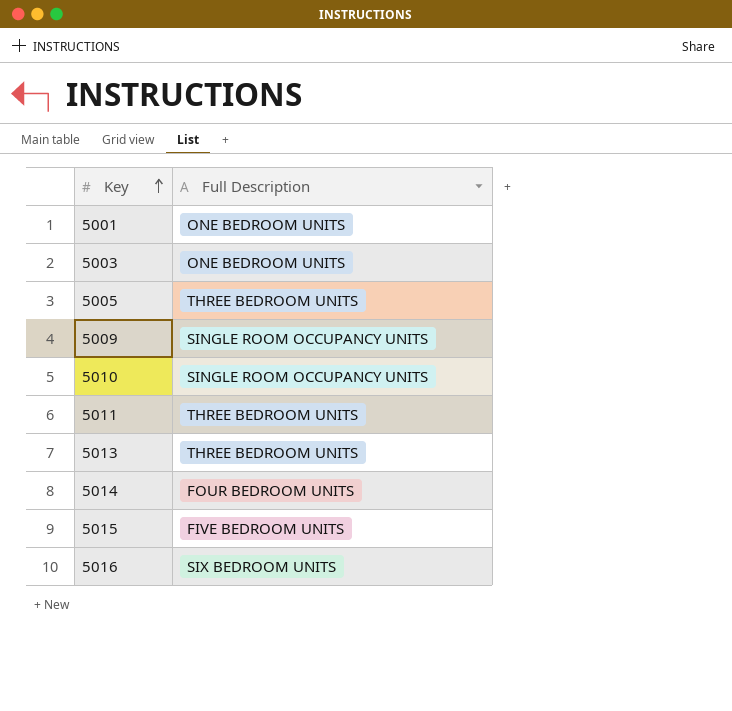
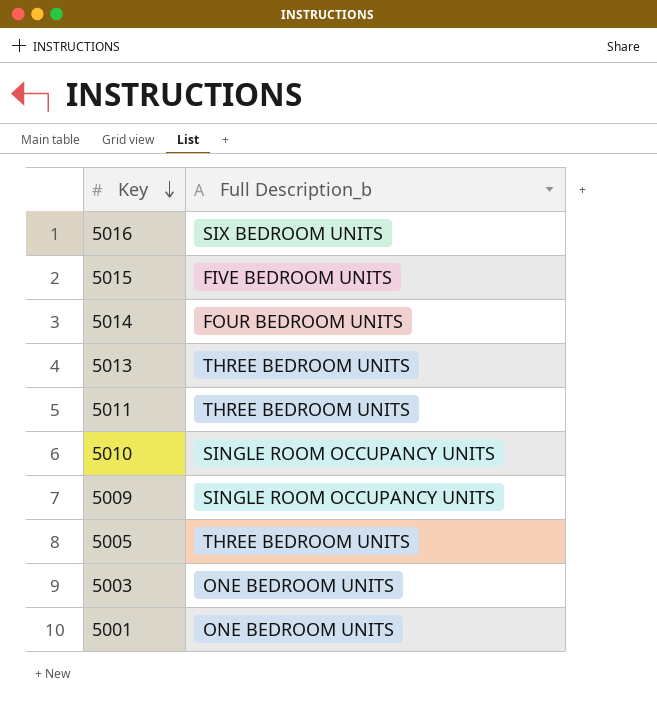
row order: Key ascending -> Key descending
column name: Full Description -> Full Description_b

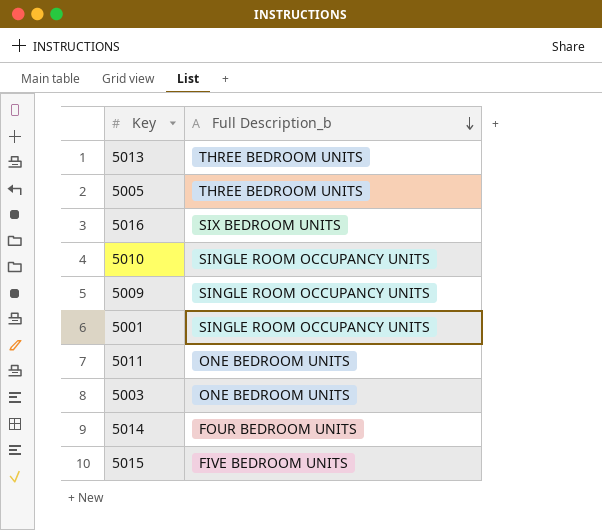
row order: Key descending -> Full Description_b descending
5001 | Full Description_b: ONE BEDROOM UNITS -> SINGLE ROOM OCCUPANCY UNITS
5011 | Full Description_b: THREE BEDROOM UNITS -> ONE BEDROOM UNITS

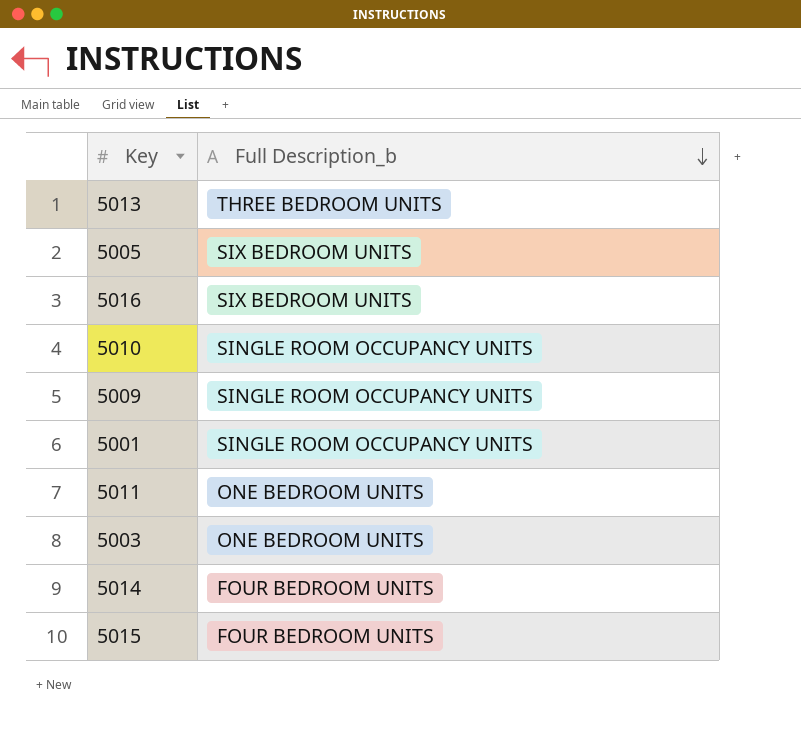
5005 | Full Description_b: THREE BEDROOM UNITS -> SIX BEDROOM UNITS
5015 | Full Description_b: FIVE BEDROOM UNITS -> FOUR BEDROOM UNITS

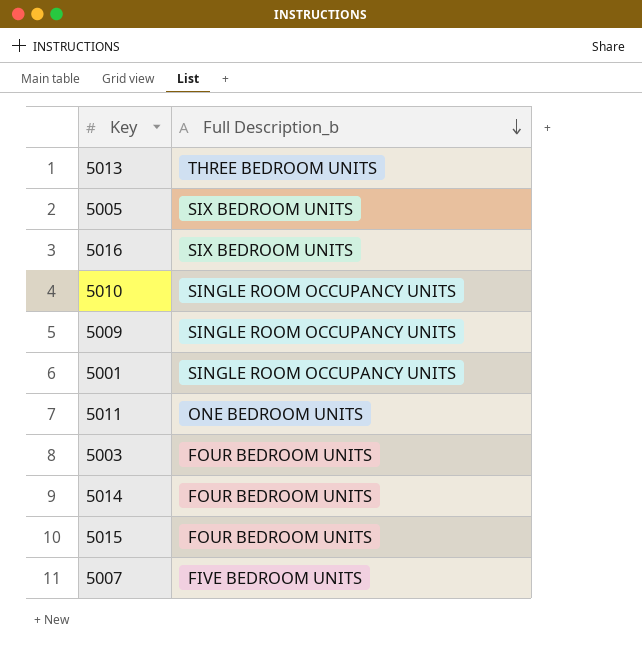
5003 | Full Description_b: ONE BEDROOM UNITS -> FOUR BEDROOM UNITS
row 5007: none -> FIVE BEDROOM UNITS

